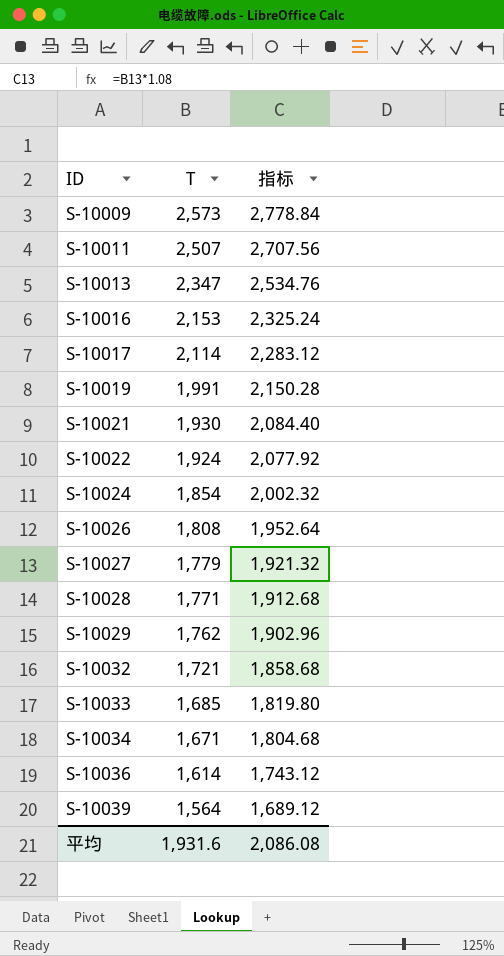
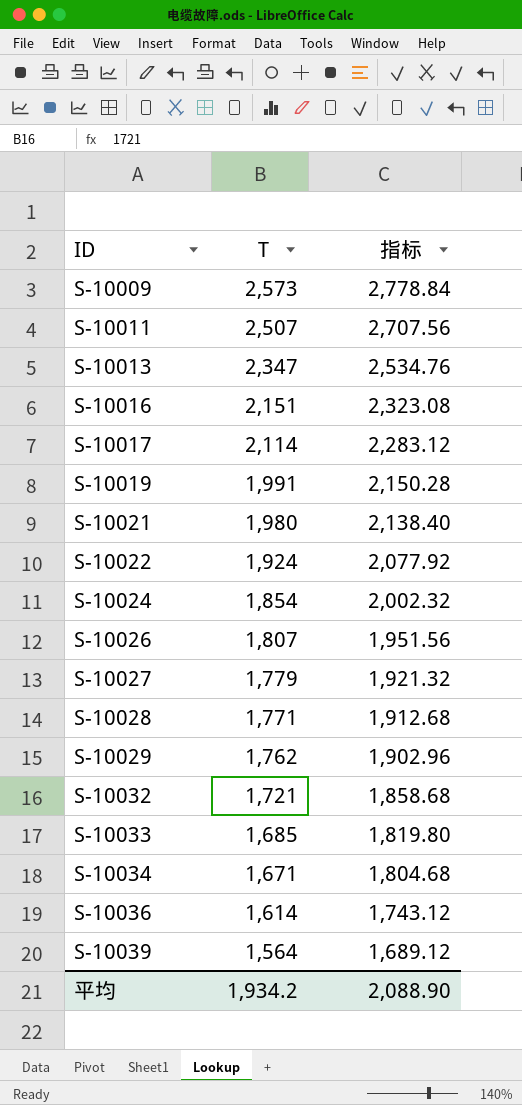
S-10016 | T: 2,153 -> 2,151
S-10016 | 指标: 2,325.24 -> 2,323.08
S-10021 | T: 1,930 -> 1,980
S-10021 | 指标: 2,084.40 -> 2,138.40
S-10026 | T: 1,808 -> 1,807
S-10026 | 指标: 1,952.64 -> 1,951.56
平均 | T: 1,931.6 -> 1,934.2
平均 | 指标: 2,086.08 -> 2,088.90

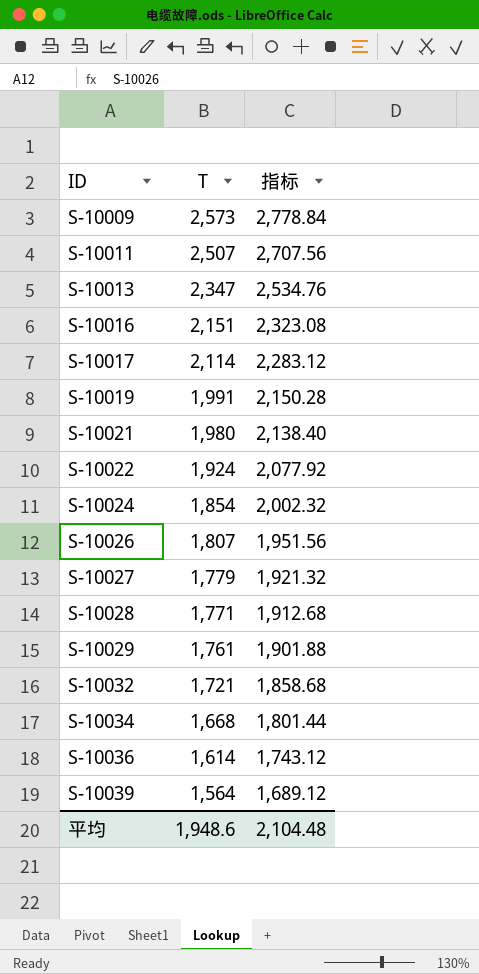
row S-10033: 1,685 | 1,819.80 -> none
S-10029 | T: 1,762 -> 1,761
S-10029 | 指标: 1,902.96 -> 1,901.88
S-10034 | T: 1,671 -> 1,668
S-10034 | 指标: 1,804.68 -> 1,801.44
平均 | T: 1,934.2 -> 1,948.6
平均 | 指标: 2,088.90 -> 2,104.48

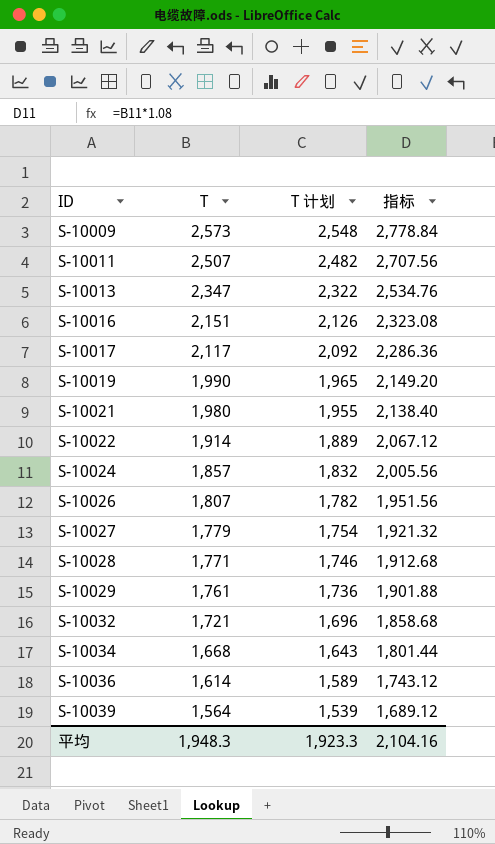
column T 计划 | formula: none -> [T] - 25
S-10017 | T: 2,114 -> 2,117
S-10017 | 指标: 2,283.12 -> 2,286.36
S-10019 | T: 1,991 -> 1,990
S-10019 | 指标: 2,150.28 -> 2,149.20
S-10022 | T: 1,924 -> 1,914
S-10022 | 指标: 2,077.92 -> 2,067.12
S-10024 | T: 1,854 -> 1,857
S-10024 | 指标: 2,002.32 -> 2,005.56
平均 | T: 1,948.6 -> 1,948.3
平均 | 指标: 2,104.48 -> 2,104.16

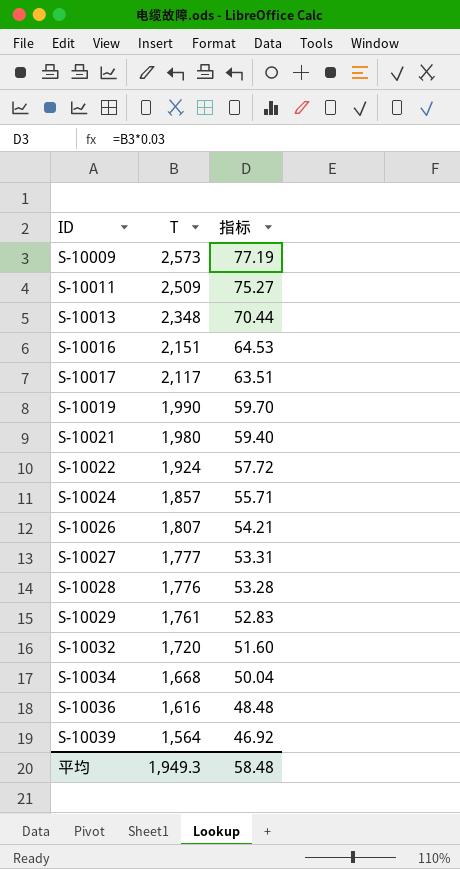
column T 计划 | formula: [T] - 25 -> none
column 指标 | formula: [T] * 1.08 -> [T] * 0.03
S-10011 | T: 2,507 -> 2,509
S-10013 | T: 2,347 -> 2,348
S-10022 | T: 1,914 -> 1,924
S-10027 | T: 1,779 -> 1,777
S-10028 | T: 1,771 -> 1,776
S-10032 | T: 1,721 -> 1,720
S-10036 | T: 1,614 -> 1,616
平均 | T: 1,948.3 -> 1,949.3
平均 | 指标: 2,104.16 -> 58.48

